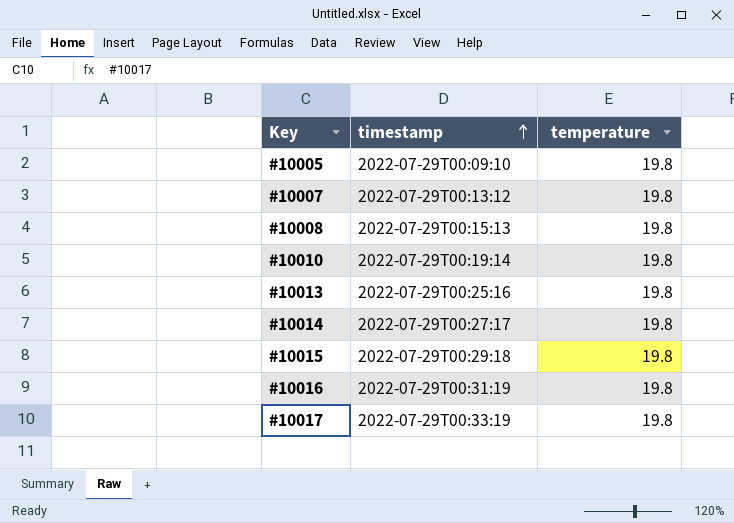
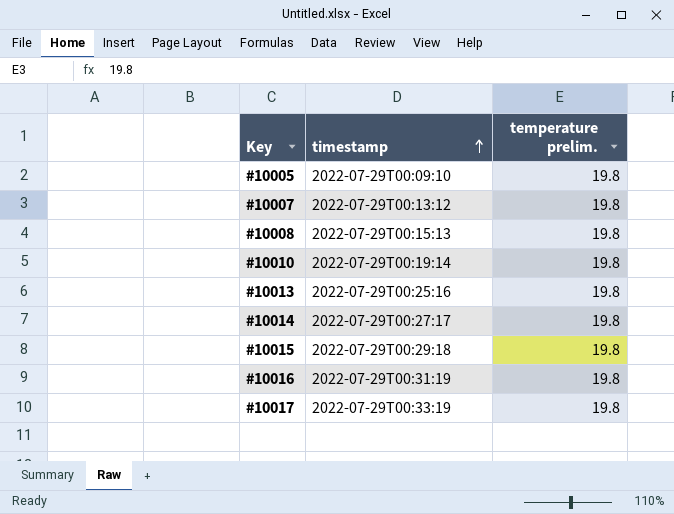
column name: temperature -> temperature prelim.

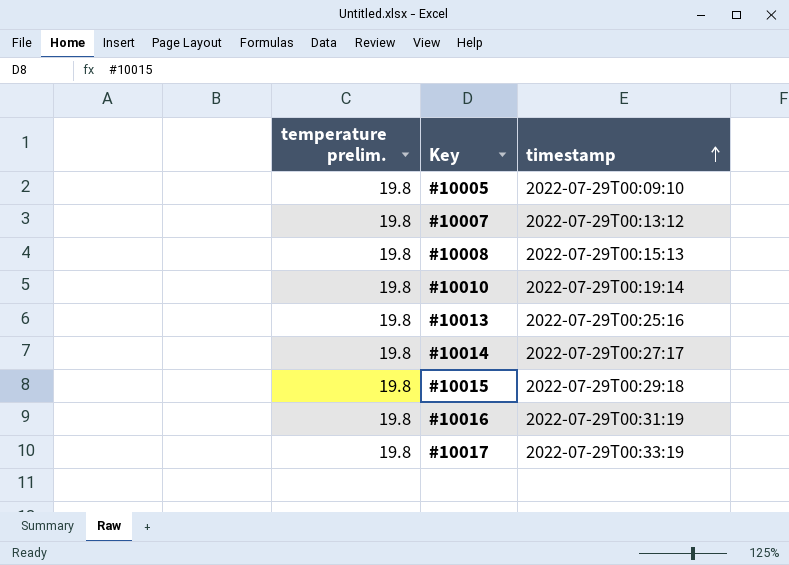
column temperature prelim. | position: 3 -> 1

